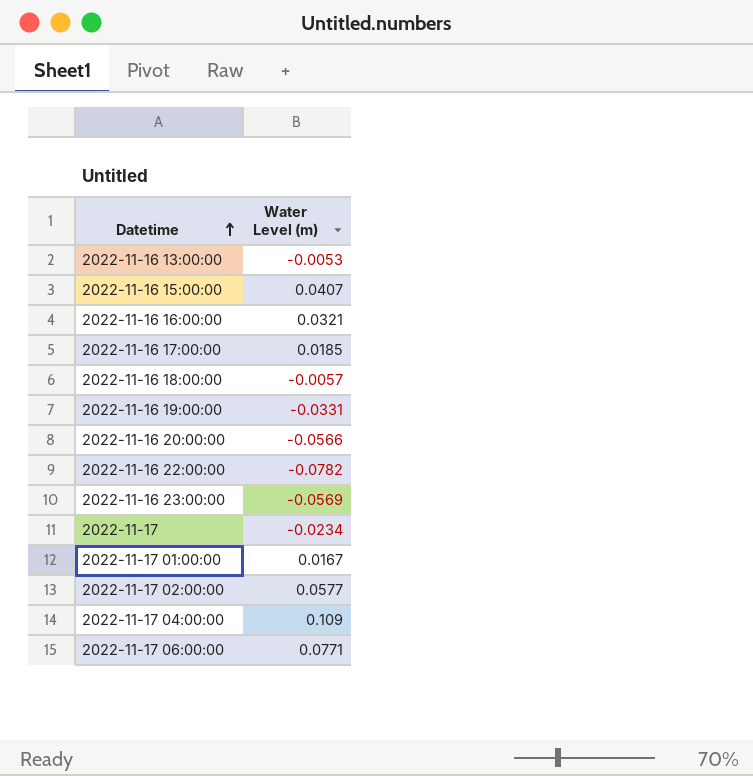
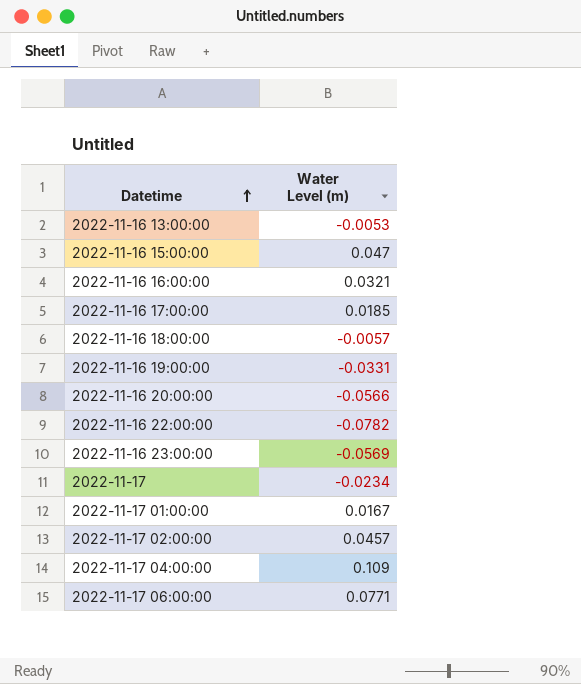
2022-11-16 15:00:00 | Water Level (m): 0.0407 -> 0.047
2022-11-17 02:00:00 | Water Level (m): 0.0577 -> 0.0457

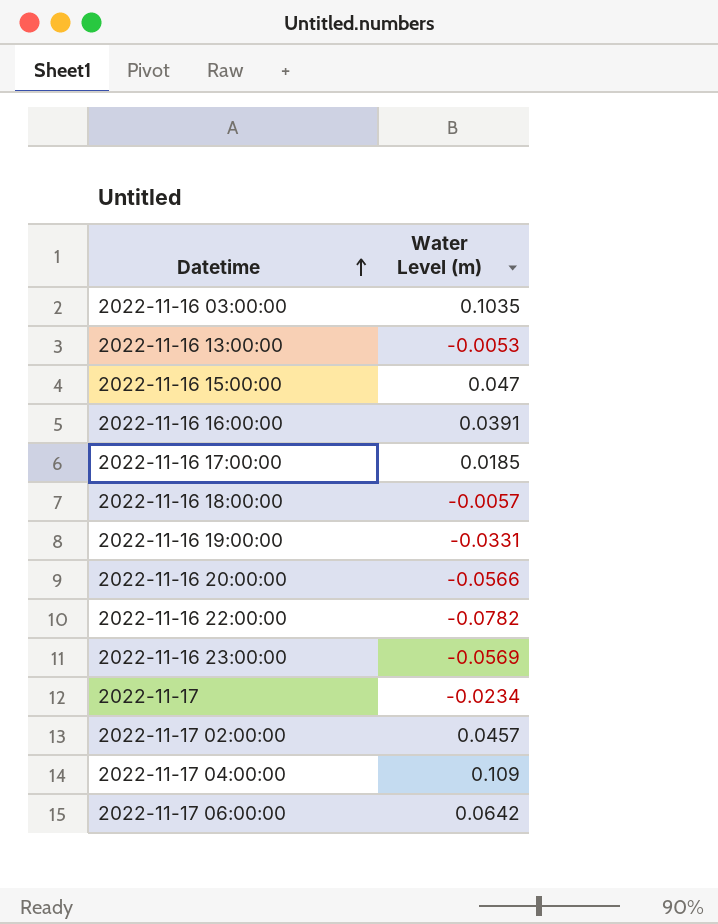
row 2022-11-17 01:00:00: 0.0167 -> none
row 2022-11-16 03:00:00: none -> 0.1035
2022-11-16 16:00:00 | Water Level (m): 0.0321 -> 0.0391
2022-11-17 06:00:00 | Water Level (m): 0.0771 -> 0.0642

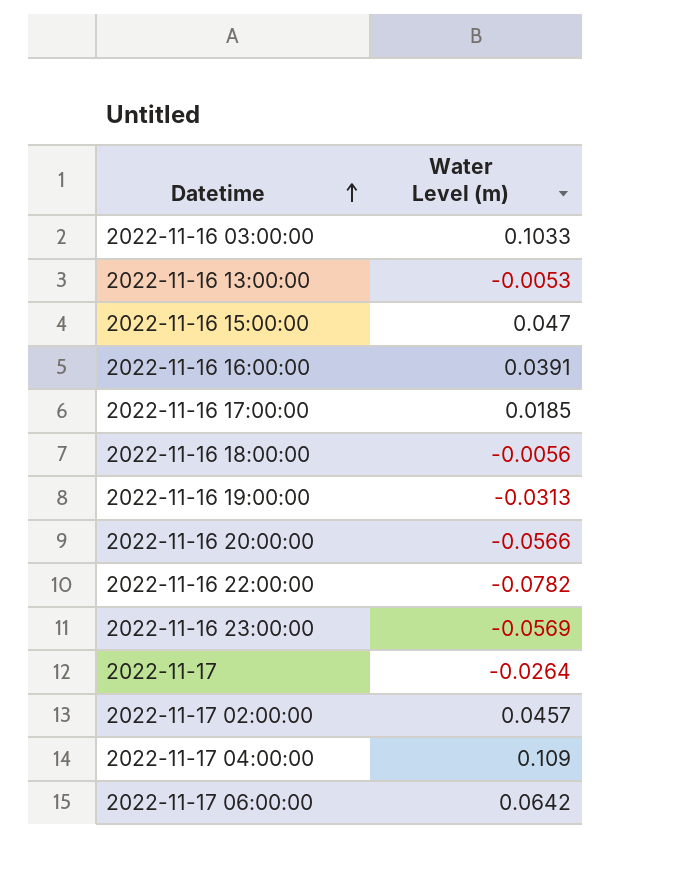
2022-11-16 03:00:00 | Water Level (m): 0.1035 -> 0.1033
2022-11-16 18:00:00 | Water Level (m): -0.0057 -> -0.0056
2022-11-16 19:00:00 | Water Level (m): -0.0331 -> -0.0313
2022-11-17 | Water Level (m): -0.0234 -> -0.0264

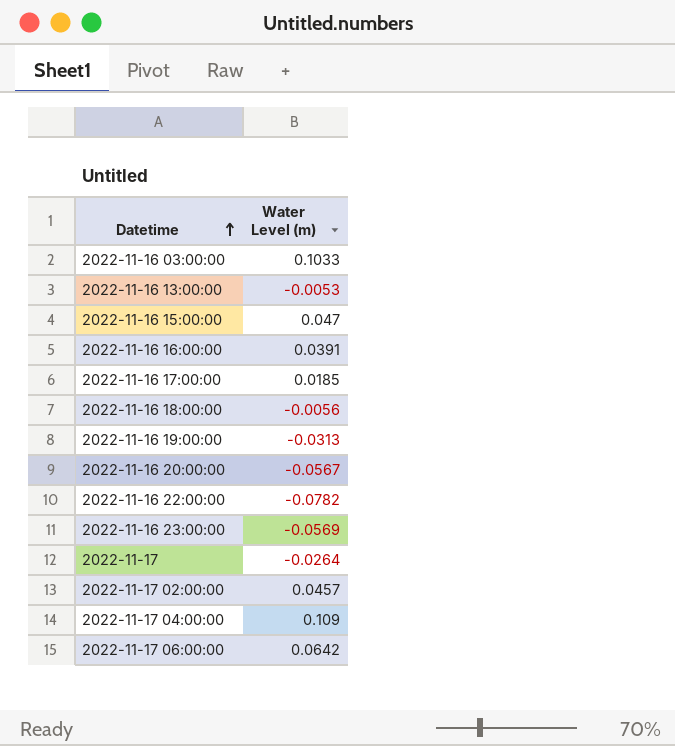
2022-11-16 20:00:00 | Water Level (m): -0.0566 -> -0.0567

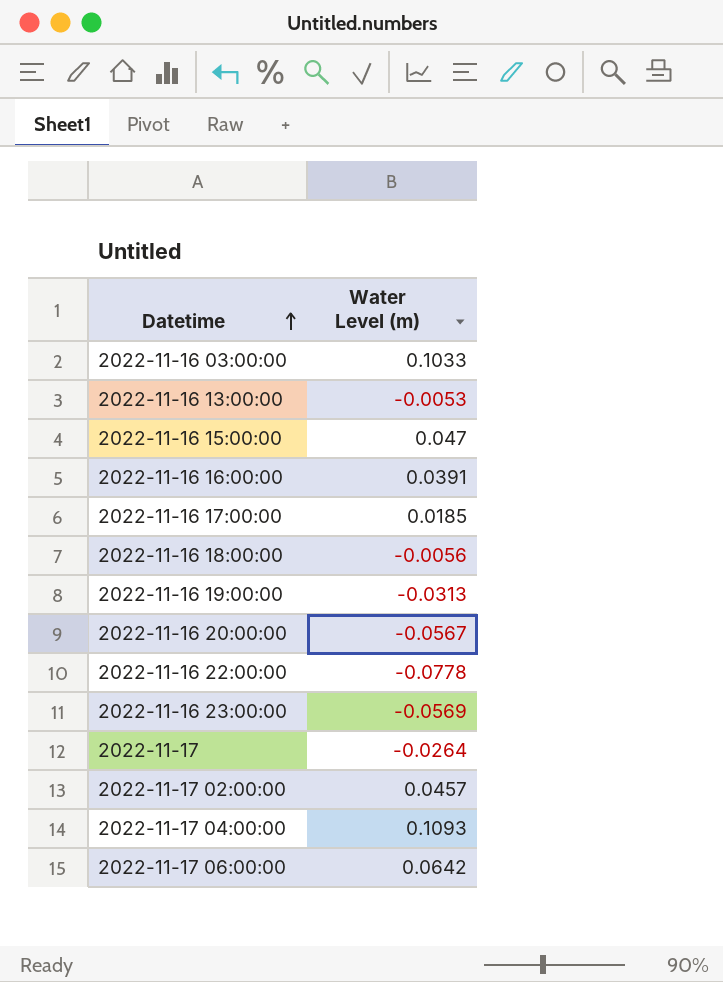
2022-11-16 22:00:00 | Water Level (m): -0.0782 -> -0.0778
2022-11-17 04:00:00 | Water Level (m): 0.109 -> 0.1093

